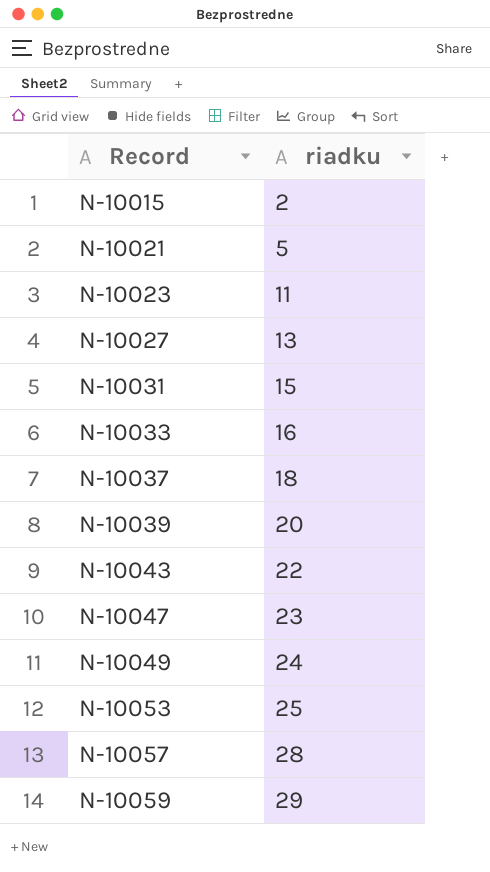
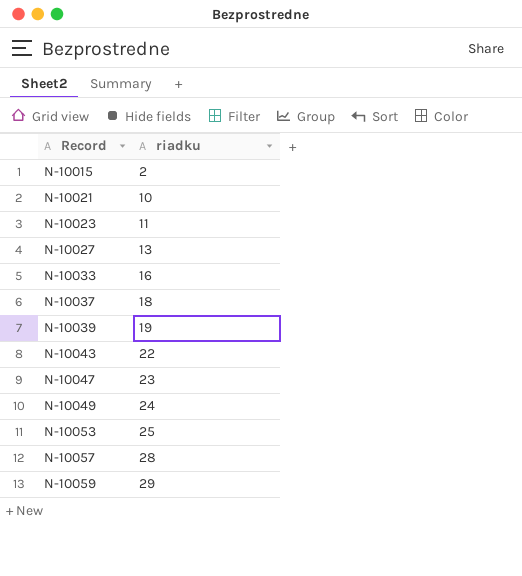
row N-10031: 15 -> none
N-10021 | riadku: 5 -> 10
N-10039 | riadku: 20 -> 19

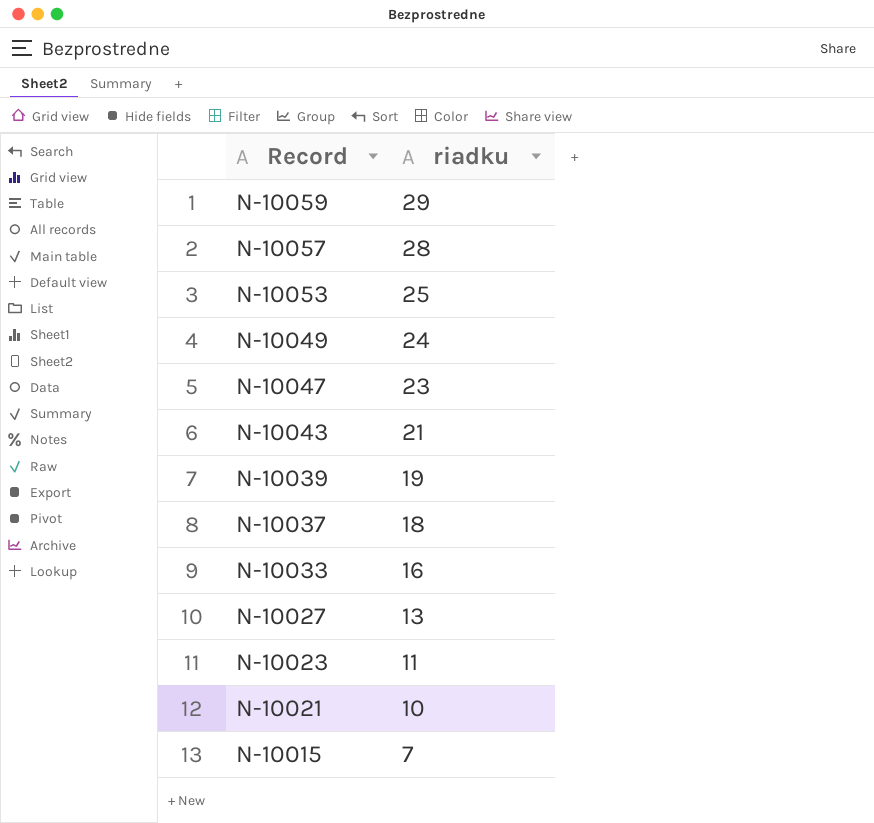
row order: Record ascending -> Record descending
N-10043 | riadku: 22 -> 21
N-10015 | riadku: 2 -> 7

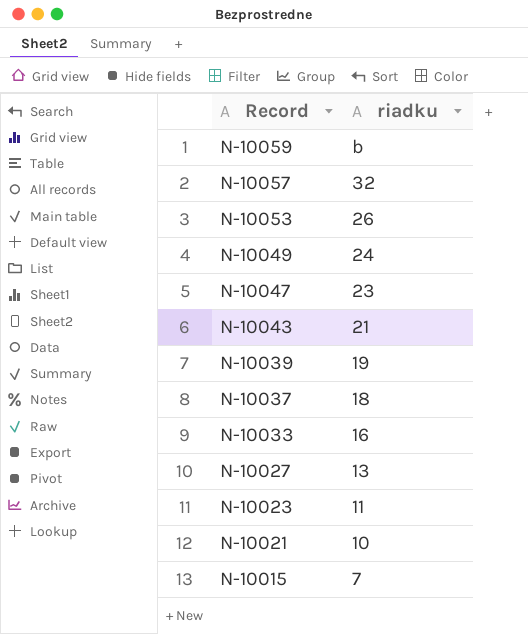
N-10059 | riadku: 29 -> b
N-10057 | riadku: 28 -> 32
N-10053 | riadku: 25 -> 26

